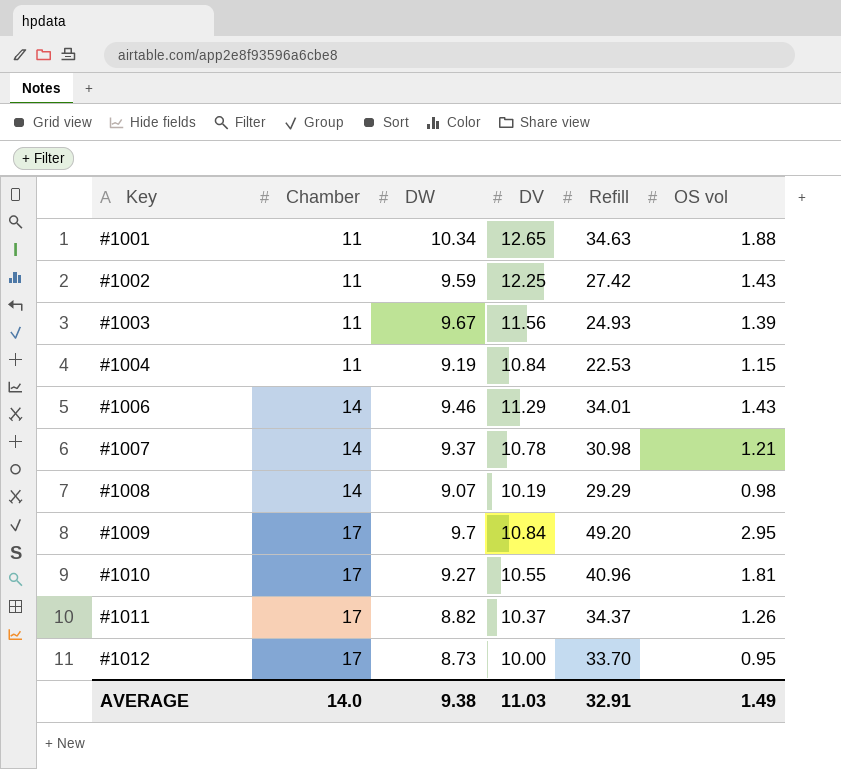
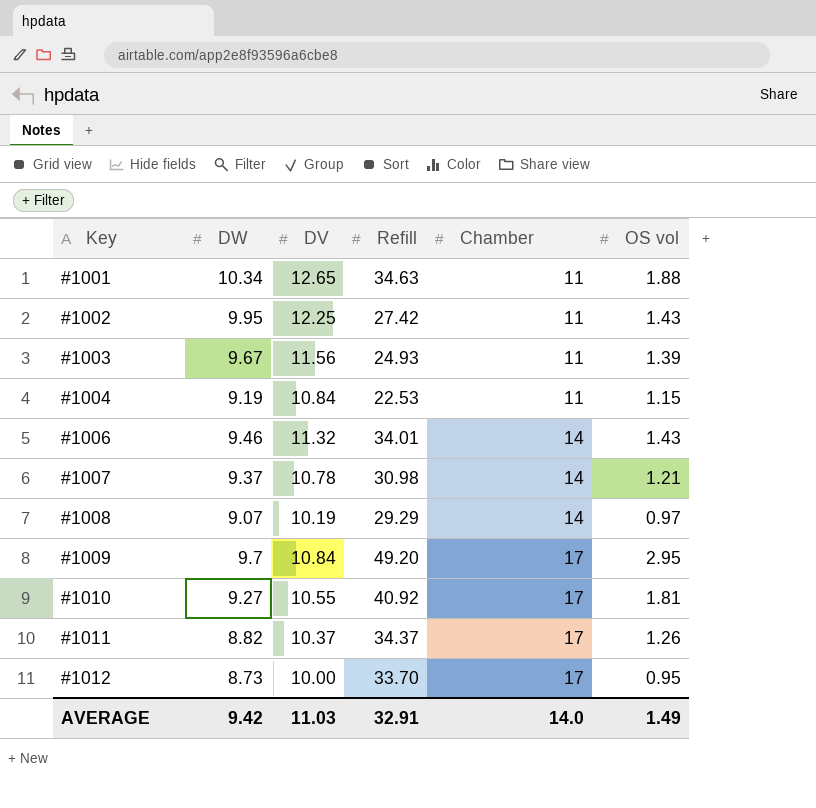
column Chamber | position: 2 -> 5
#1002 | DW: 9.59 -> 9.95
#1006 | DV: 11.29 -> 11.32
#1008 | OS vol: 0.98 -> 0.97
#1010 | Refill: 40.96 -> 40.92
AVERAGE | DW: 9.38 -> 9.42

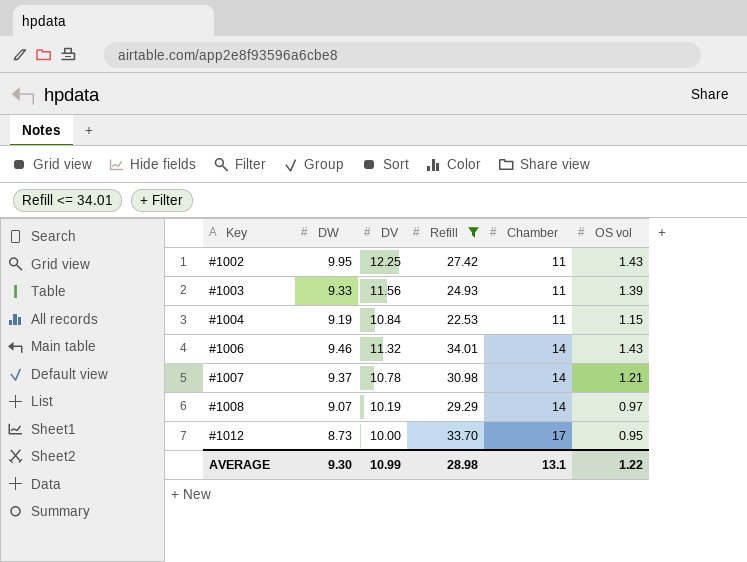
filter: none -> Refill <= 34.01
#1003 | DW: 9.67 -> 9.33
AVERAGE | DW: 9.42 -> 9.30
AVERAGE | DV: 11.03 -> 10.99
AVERAGE | Refill: 32.91 -> 28.98
AVERAGE | Chamber: 14.0 -> 13.1
AVERAGE | OS vol: 1.49 -> 1.22

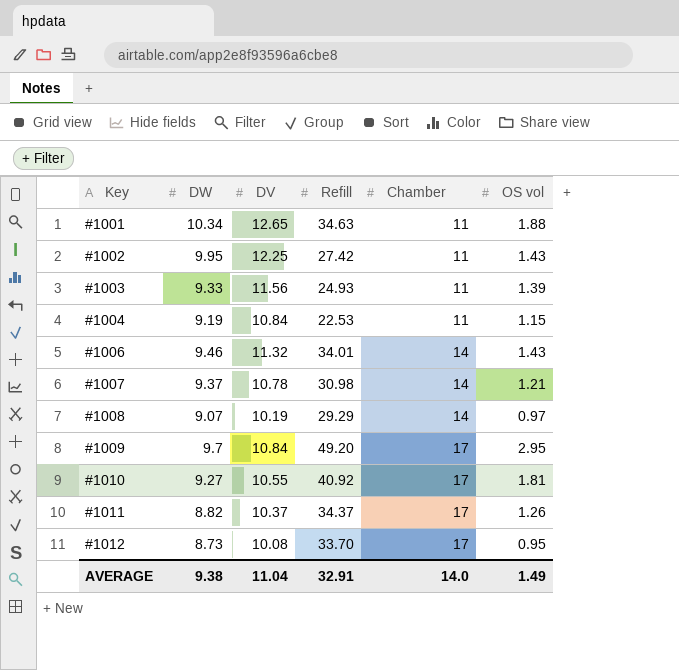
filter: Refill <= 34.01 -> none
#1012 | DV: 10.00 -> 10.08
AVERAGE | DW: 9.30 -> 9.38
AVERAGE | DV: 10.99 -> 11.04
AVERAGE | Refill: 28.98 -> 32.91
AVERAGE | Chamber: 13.1 -> 14.0
AVERAGE | OS vol: 1.22 -> 1.49

